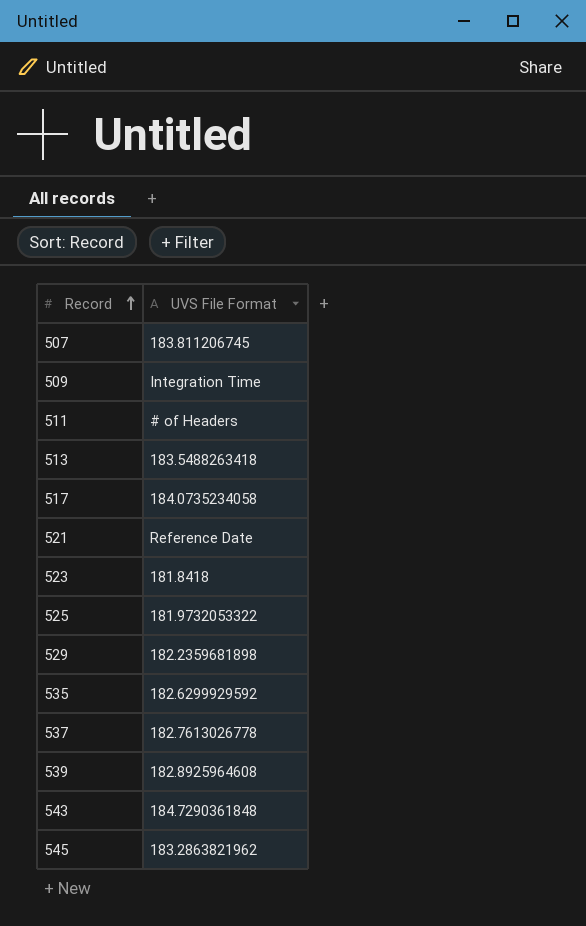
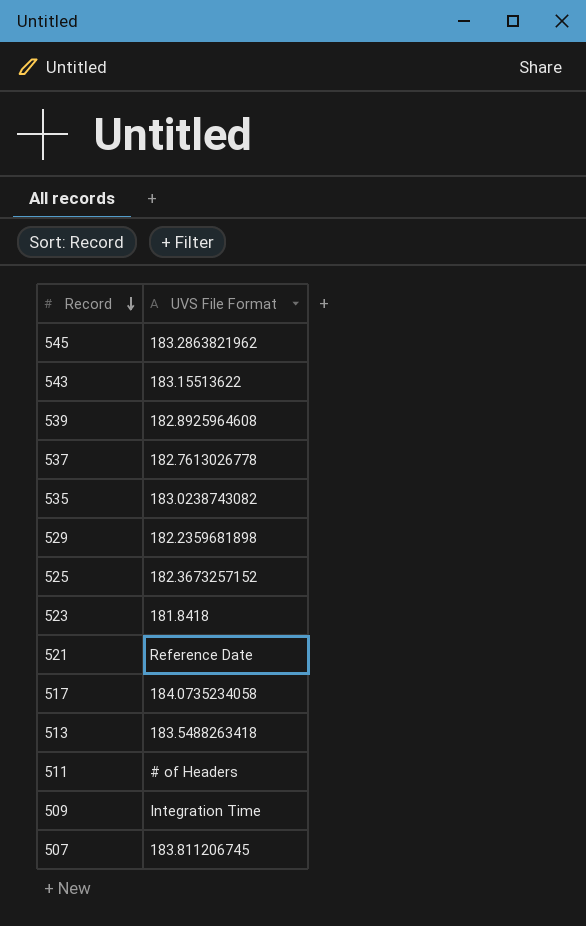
row order: Record ascending -> Record descending
543 | UVS File Format: 184.7290361848 -> 183.15513622
535 | UVS File Format: 182.6299929592 -> 183.0238743082
525 | UVS File Format: 181.9732053322 -> 182.3673257152

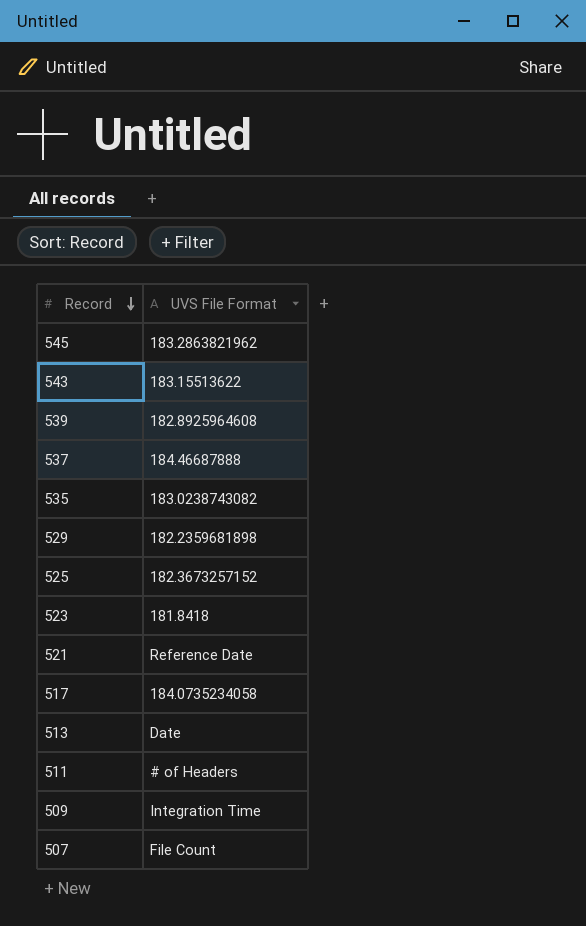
537 | UVS File Format: 182.7613026778 -> 184.46687888
513 | UVS File Format: 183.5488263418 -> Date
507 | UVS File Format: 183.811206745 -> File Count

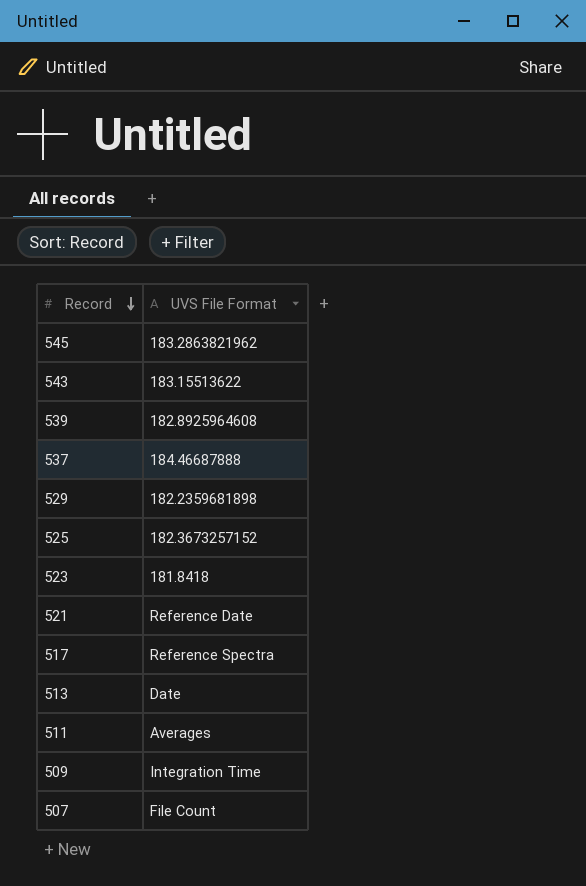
row 535: 183.0238743082 -> none
517 | UVS File Format: 184.0735234058 -> Reference Spectra
511 | UVS File Format: # of Headers -> Averages

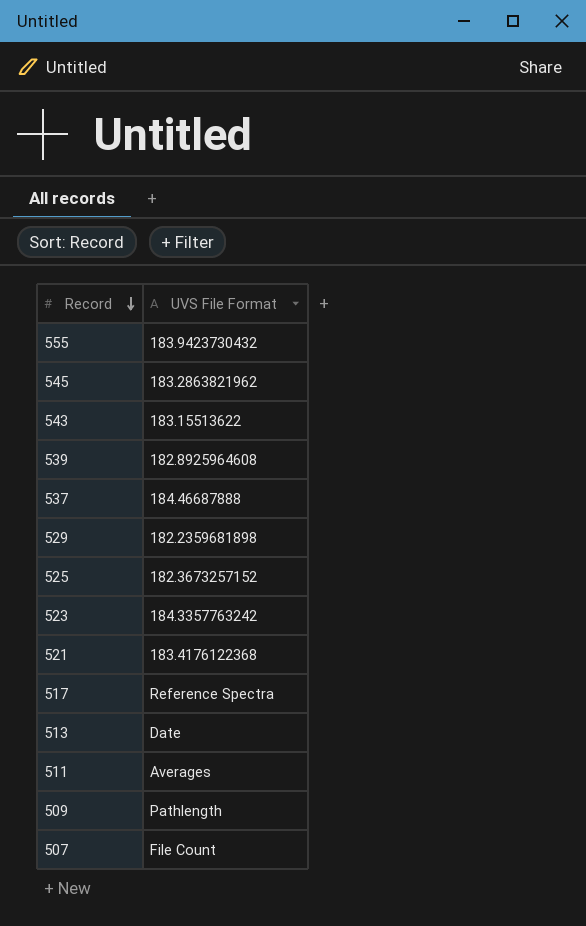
row 555: none -> 183.9423730432
523 | UVS File Format: 181.8418 -> 184.3357763242
521 | UVS File Format: Reference Date -> 183.4176122368
509 | UVS File Format: Integration Time -> Pathlength

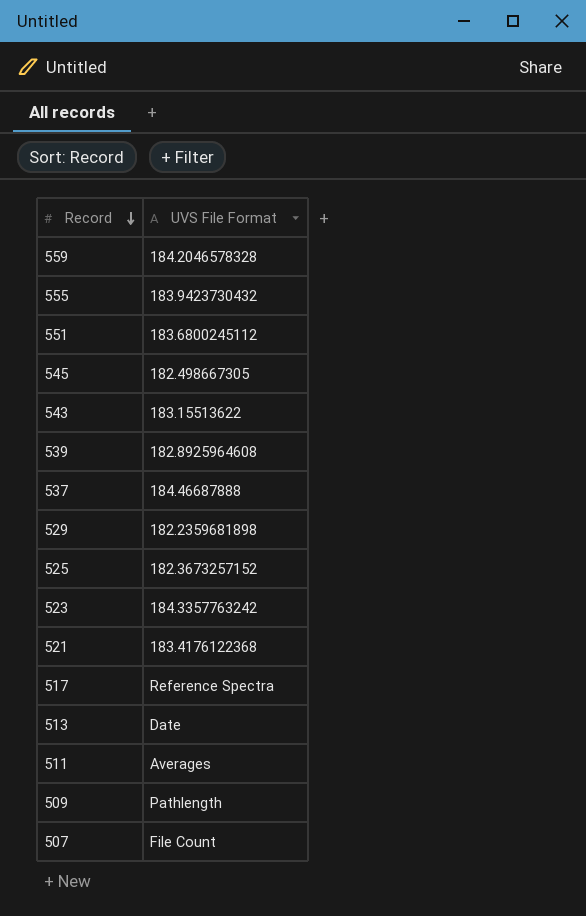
row 559: none -> 184.2046578328
row 551: none -> 183.6800245112
545 | UVS File Format: 183.2863821962 -> 182.498667305

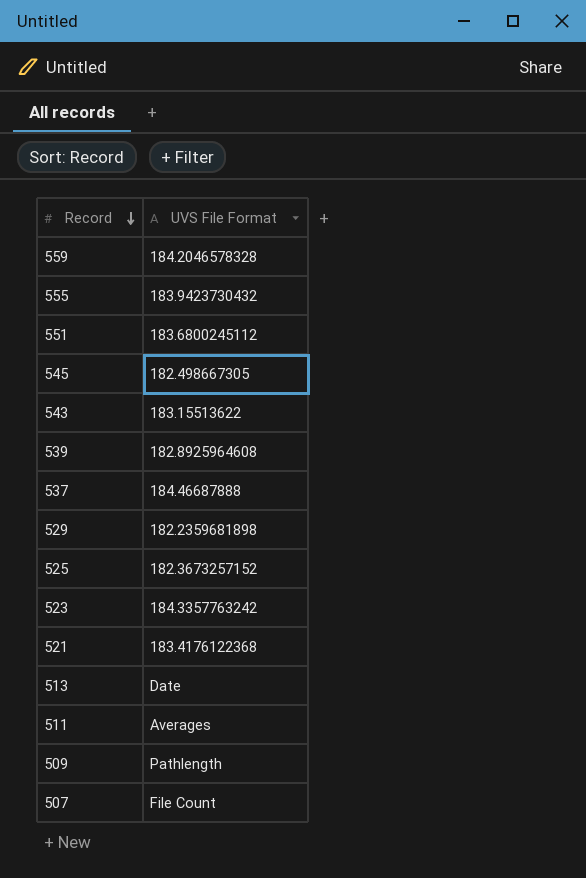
row 517: Reference Spectra -> none

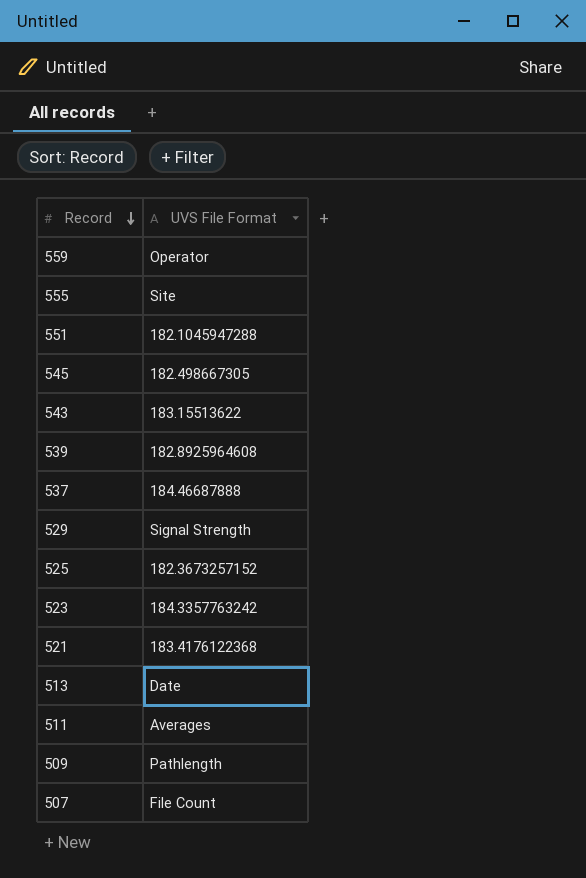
559 | UVS File Format: 184.2046578328 -> Operator
555 | UVS File Format: 183.9423730432 -> Site
551 | UVS File Format: 183.6800245112 -> 182.1045947288
529 | UVS File Format: 182.2359681898 -> Signal Strength

